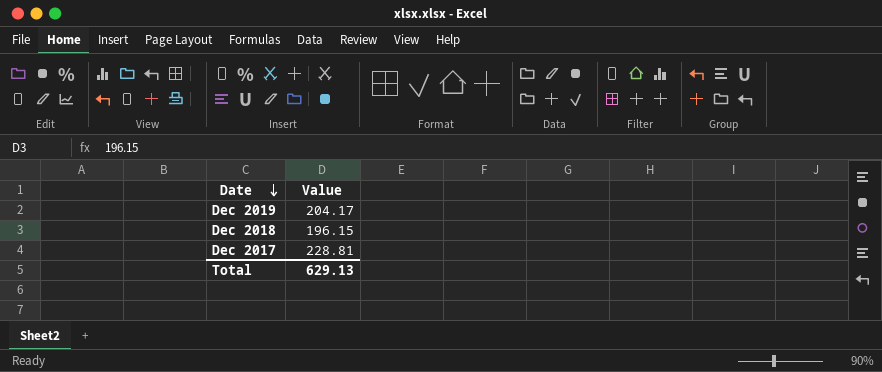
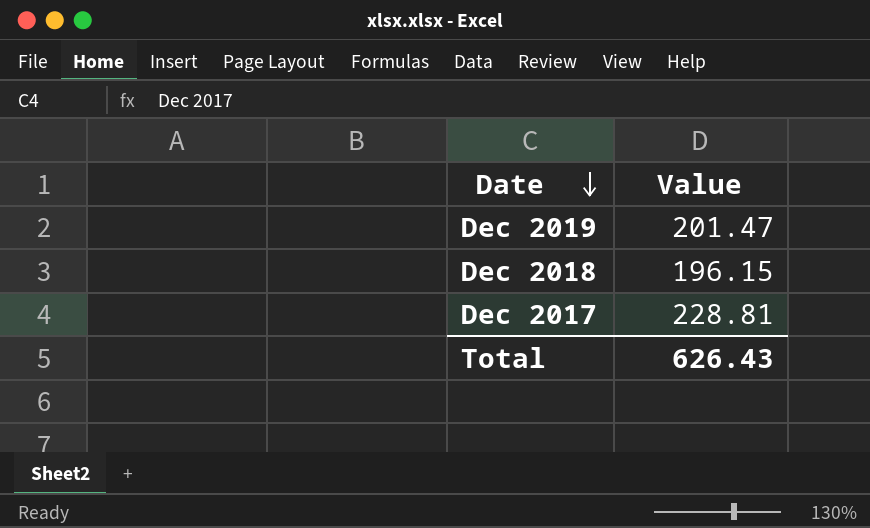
Dec 2019 | Value: 204.17 -> 201.47
Total | Value: 629.13 -> 626.43

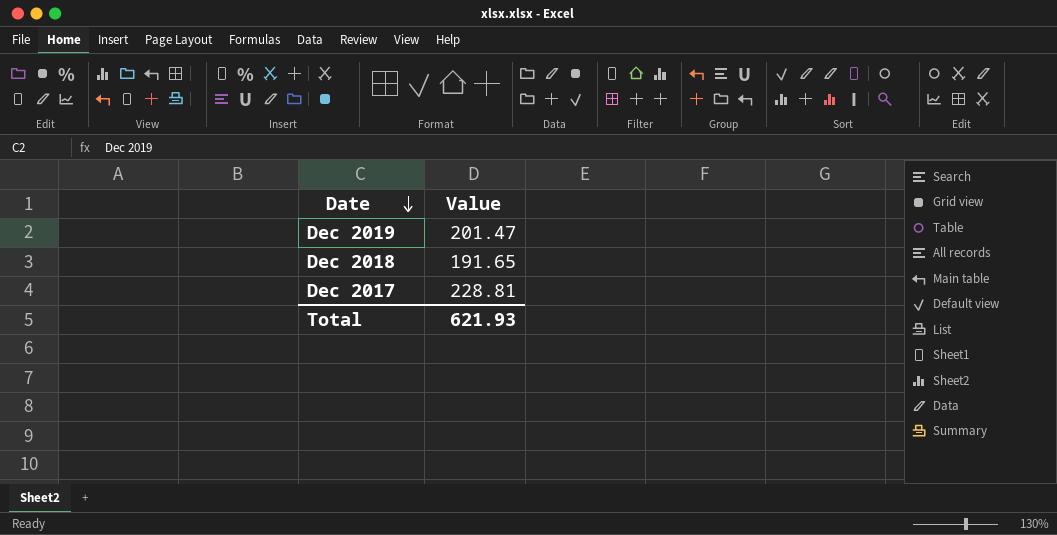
Dec 2018 | Value: 196.15 -> 191.65
Total | Value: 626.43 -> 621.93

